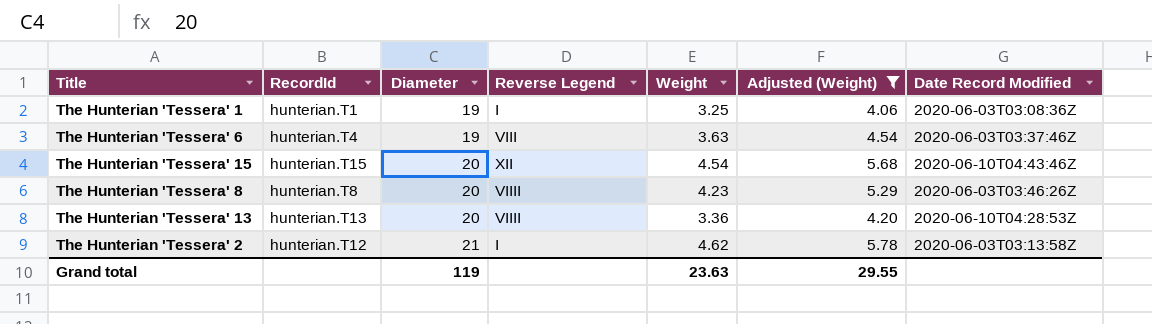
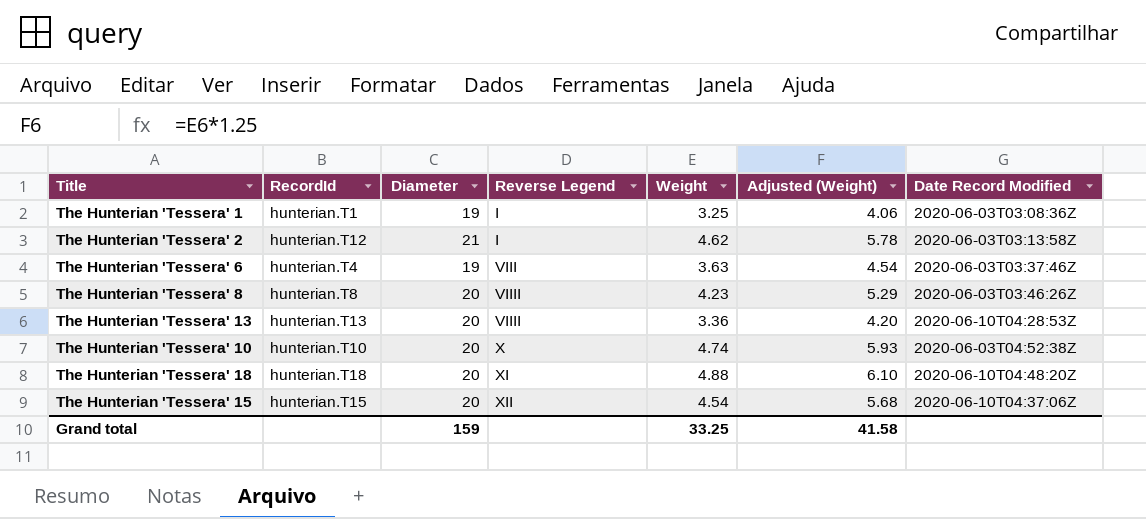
filter: Adjusted (Weight) <= 5.78 -> none
row order: Diameter ascending -> Reverse Legend ascending
The Hunterian 'Tessera' 15 | Date Record Modified: 2020-06-10T04:43:46Z -> 2020-06-10T04:37:06Z
Grand total | Diameter: 119 -> 159
Grand total | Weight: 23.63 -> 33.25
Grand total | Adjusted (Weight): 29.55 -> 41.58

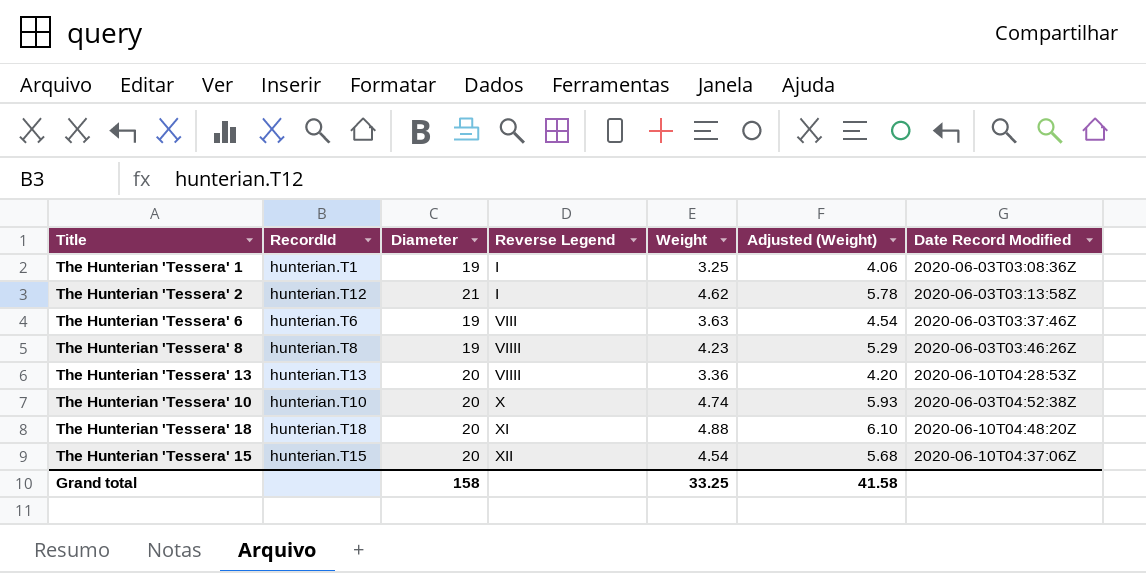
The Hunterian 'Tessera' 6 | RecordId: hunterian.T4 -> hunterian.T6
The Hunterian 'Tessera' 8 | Diameter: 20 -> 19
Grand total | Diameter: 159 -> 158

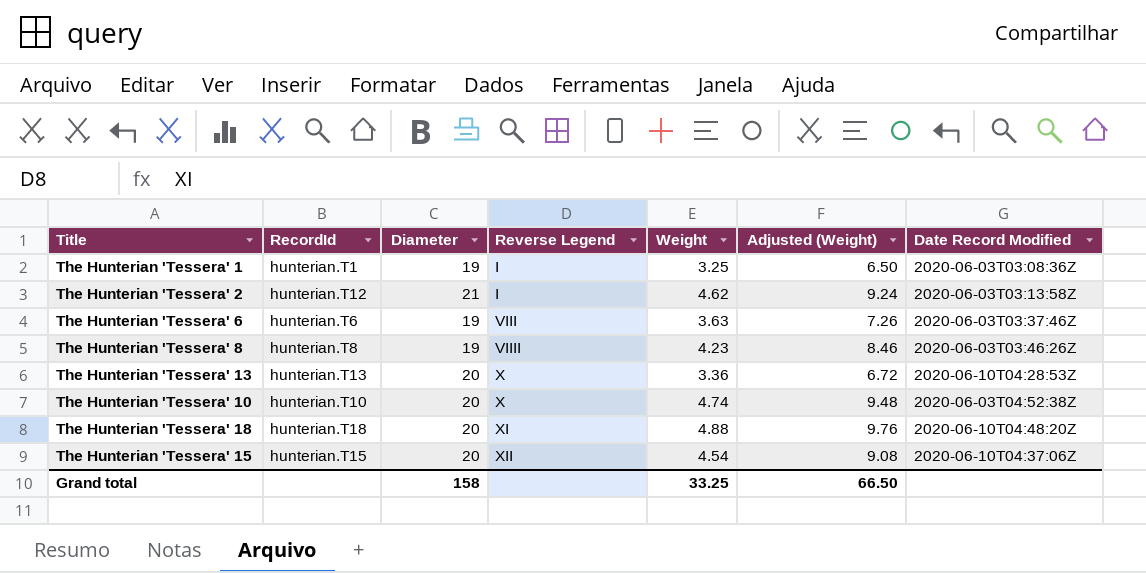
column Adjusted (Weight) | formula: [Weight] * 1.25 -> [Weight] * 2
The Hunterian 'Tessera' 13 | Reverse Legend: VIIII -> X
Grand total | Adjusted (Weight): 41.58 -> 66.50

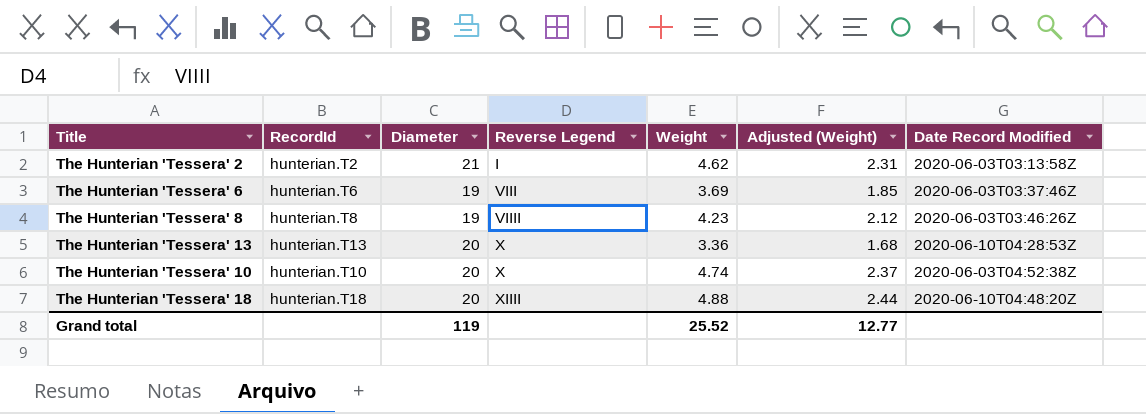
column Adjusted (Weight) | formula: [Weight] * 2 -> [Weight] * 0.5
row The Hunterian 'Tessera' 1: hunterian.T1 | 19 | I | 3.25 | 6.50 | 2020-06-03T03:08:36Z -> none
row The Hunterian 'Tessera' 15: hunterian.T15 | 20 | XII | 4.54 | 9.08 | 2020-06-10T04:37:06Z -> none
The Hunterian 'Tessera' 2 | RecordId: hunterian.T12 -> hunterian.T2
The Hunterian 'Tessera' 6 | Weight: 3.63 -> 3.69
The Hunterian 'Tessera' 18 | Reverse Legend: XI -> XIIII
Grand total | Diameter: 158 -> 119
Grand total | Weight: 33.25 -> 25.52
Grand total | Adjusted (Weight): 66.50 -> 12.77

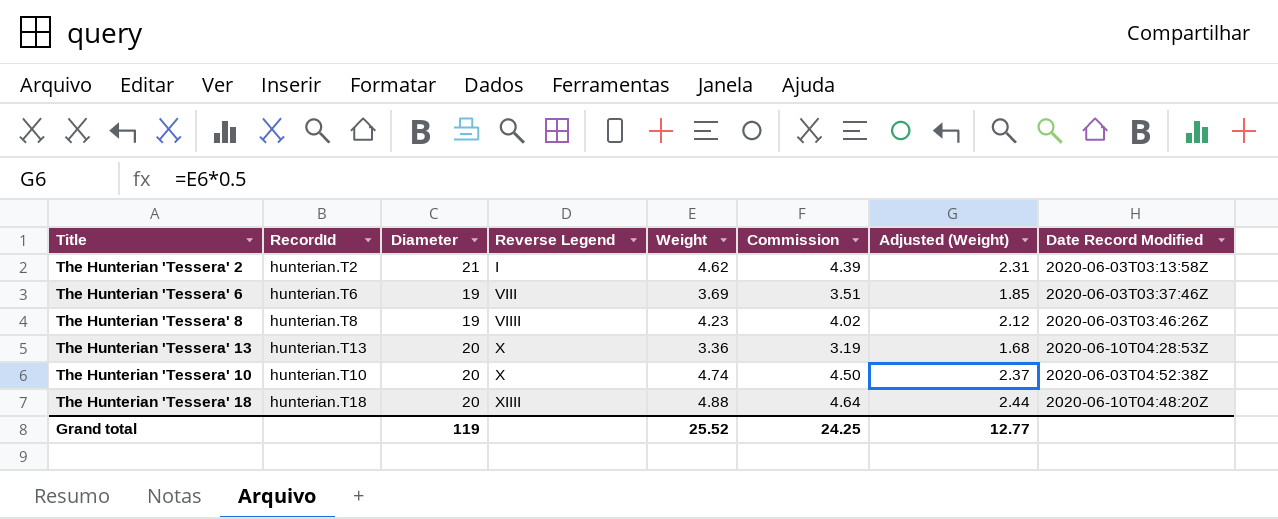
column Commission | formula: none -> [Weight] * 0.95

